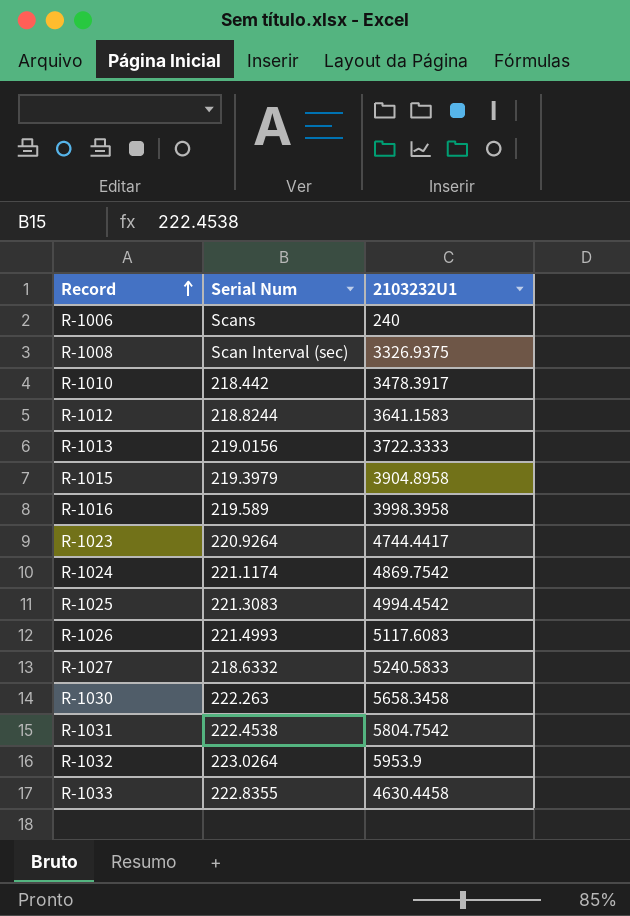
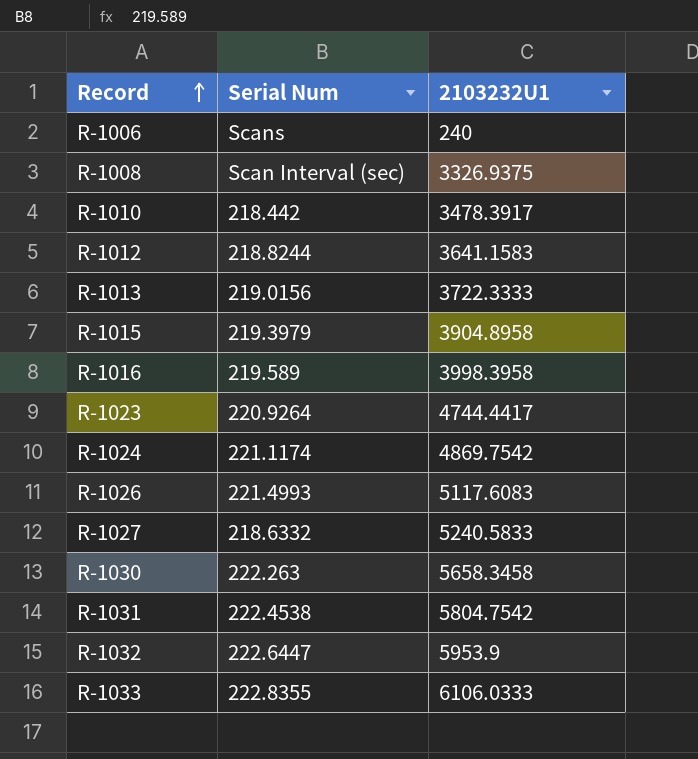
row R-1025: 221.3083 | 4994.4542 -> none
R-1032 | Serial Num: 223.0264 -> 222.6447
R-1033 | 2103232U1: 4630.4458 -> 6106.0333

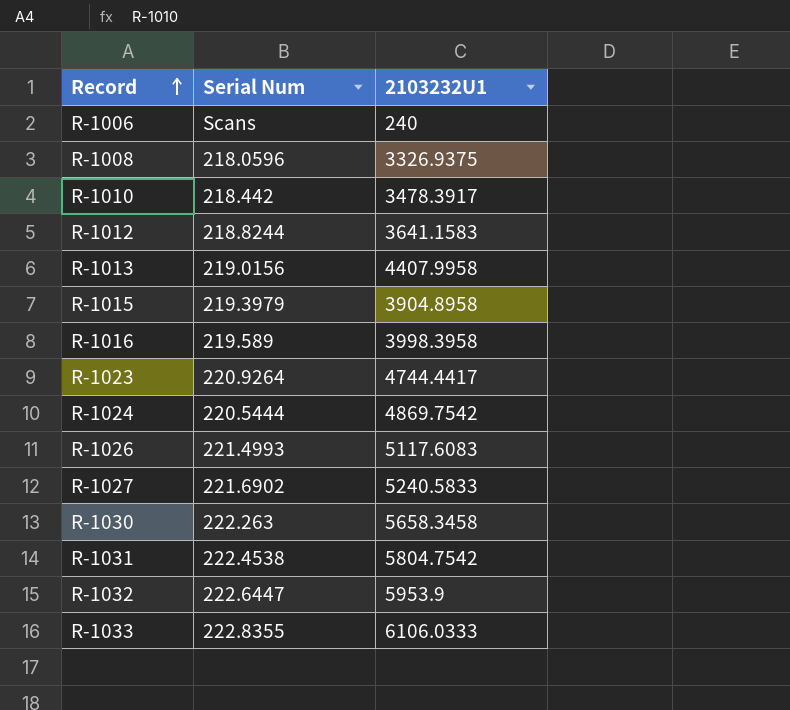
R-1008 | Serial Num: Scan Interval (sec) -> 218.0596
R-1013 | 2103232U1: 3722.3333 -> 4407.9958
R-1024 | Serial Num: 221.1174 -> 220.5444
R-1027 | Serial Num: 218.6332 -> 221.6902

